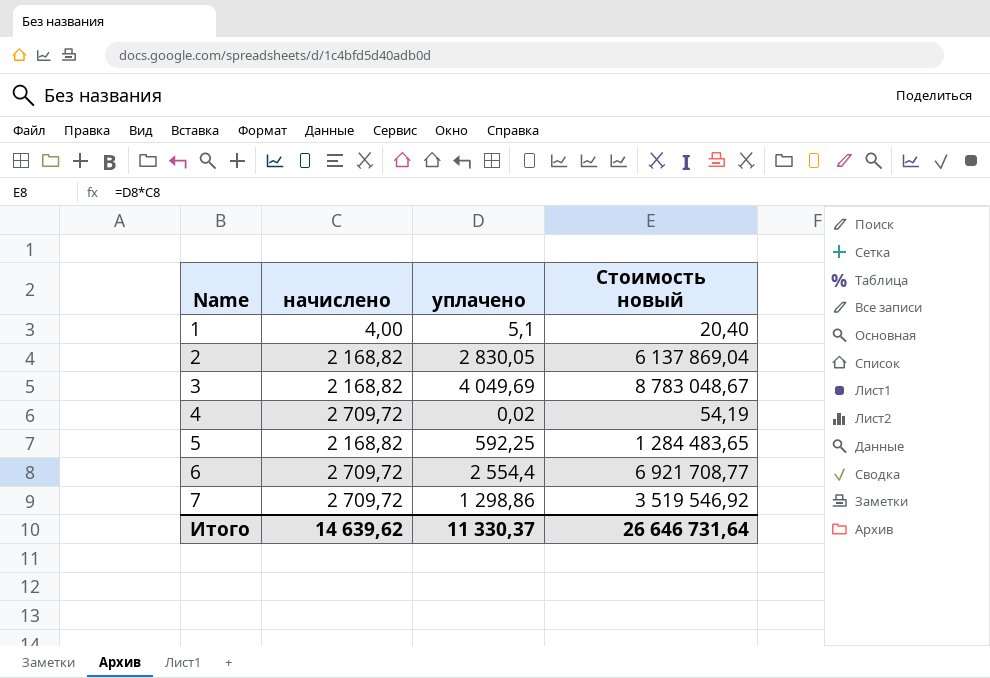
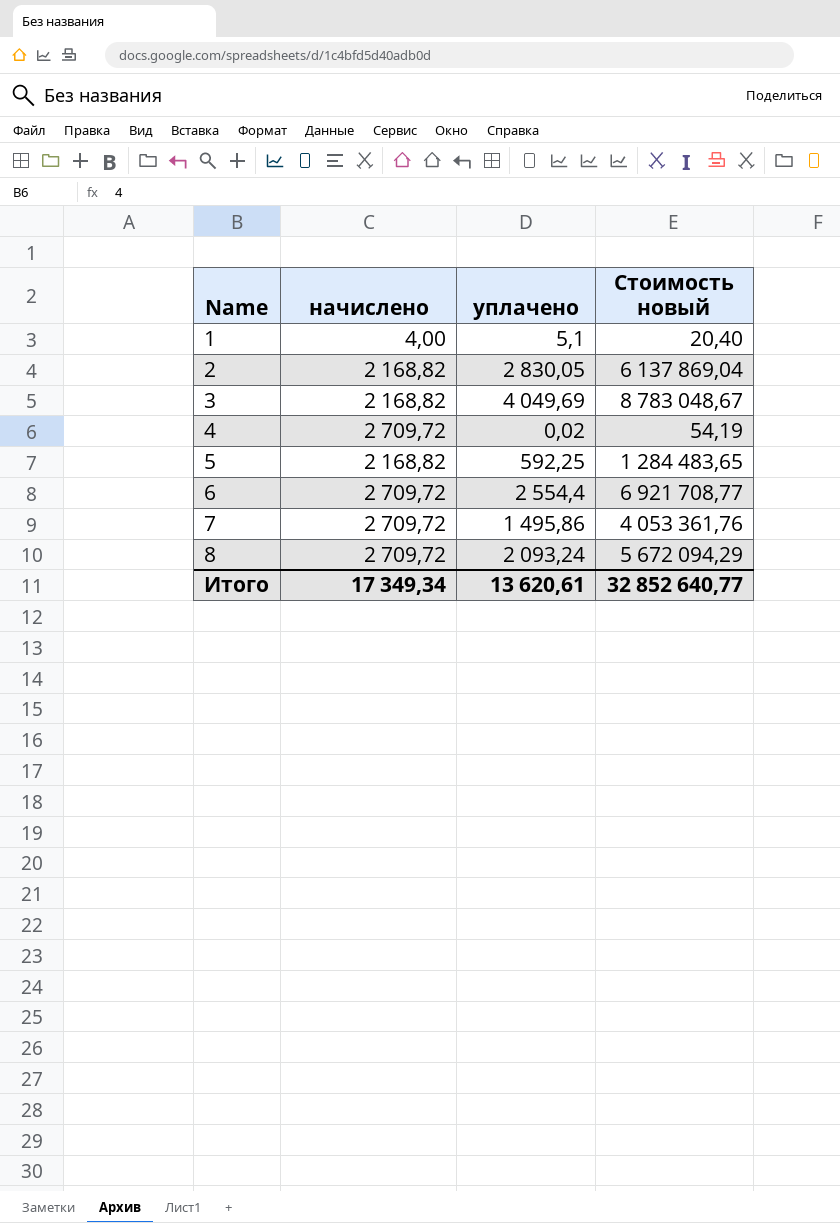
7 | уплачено: 1 298,86 -> 1 495,86
7 | Стоимость новый: 3 519 546,92 -> 4 053 361,76
row 8: none -> 2 709,72 | 2 093,24 | 5 672 094,29
Итого | начислено: 14 639,62 -> 17 349,34
Итого | уплачено: 11 330,37 -> 13 620,61
Итого | Стоимость новый: 26 646 731,64 -> 32 852 640,77

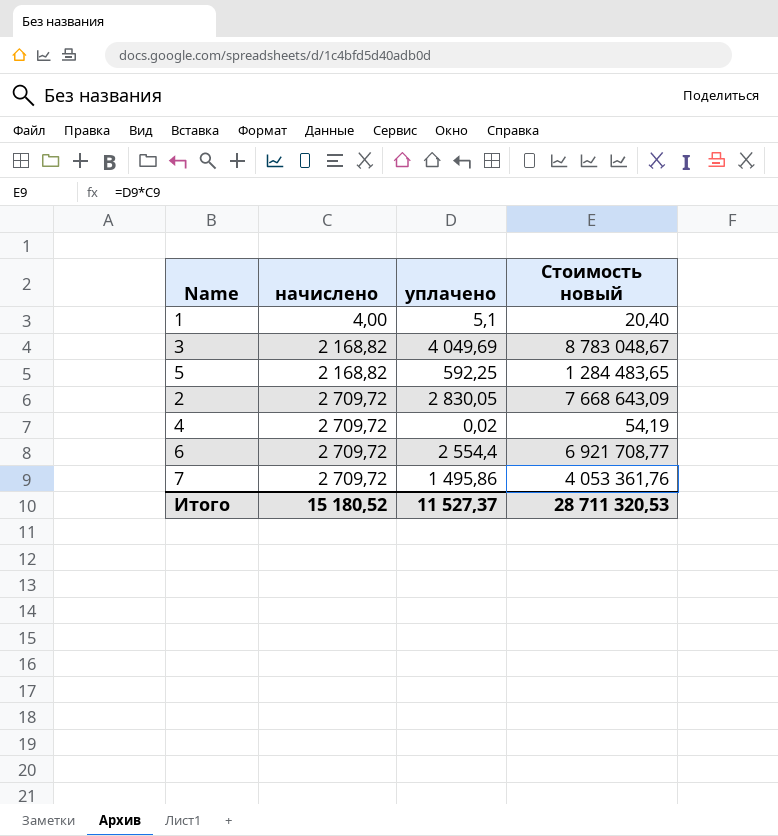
row order: Name ascending -> начислено ascending
row 8: 2 709,72 | 2 093,24 | 5 672 094,29 -> none
2 | начислено: 2 168,82 -> 2 709,72
2 | Стоимость новый: 6 137 869,04 -> 7 668 643,09
Итого | начислено: 17 349,34 -> 15 180,52
Итого | уплачено: 13 620,61 -> 11 527,37
Итого | Стоимость новый: 32 852 640,77 -> 28 711 320,53

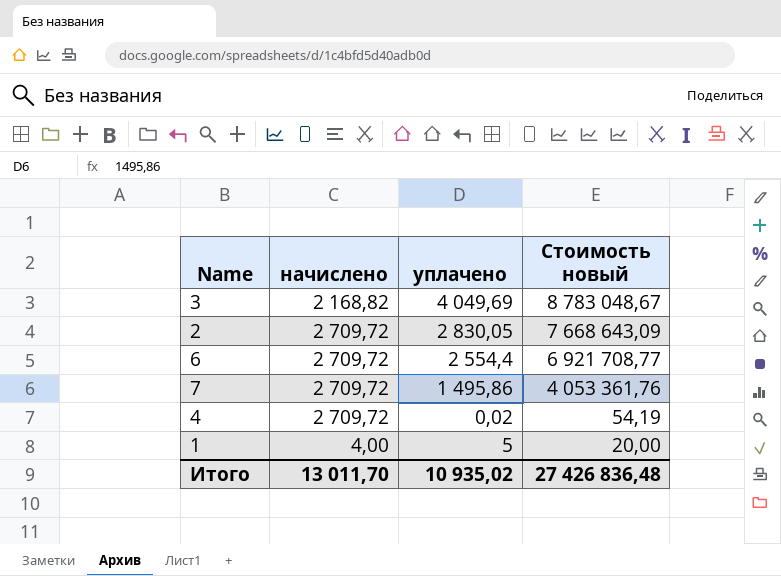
row order: начислено ascending -> Стоимость новый descending
row 5: 2 168,82 | 592,25 | 1 284 483,65 -> none
1 | уплачено: 5,1 -> 5
1 | Стоимость новый: 20,40 -> 20,00
Итого | начислено: 15 180,52 -> 13 011,70
Итого | уплачено: 11 527,37 -> 10 935,02
Итого | Стоимость новый: 28 711 320,53 -> 27 426 836,48

